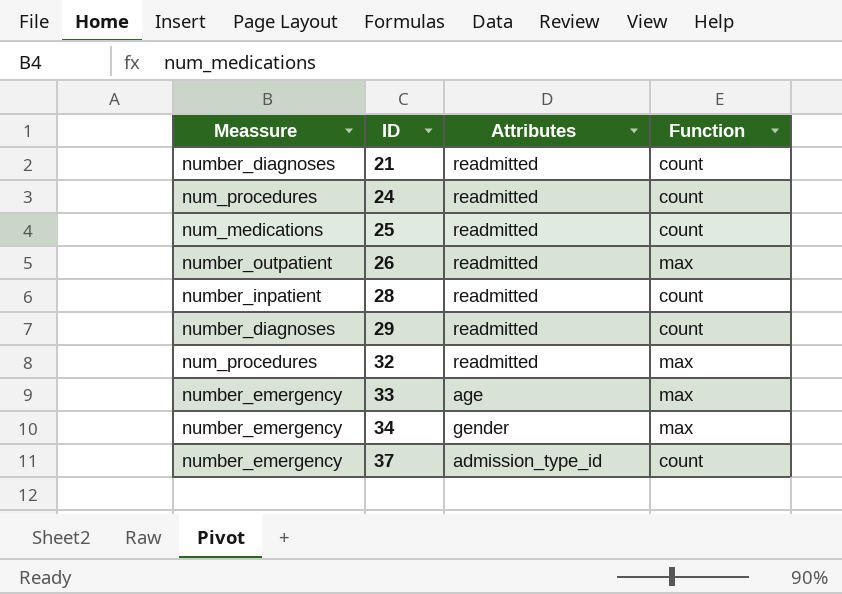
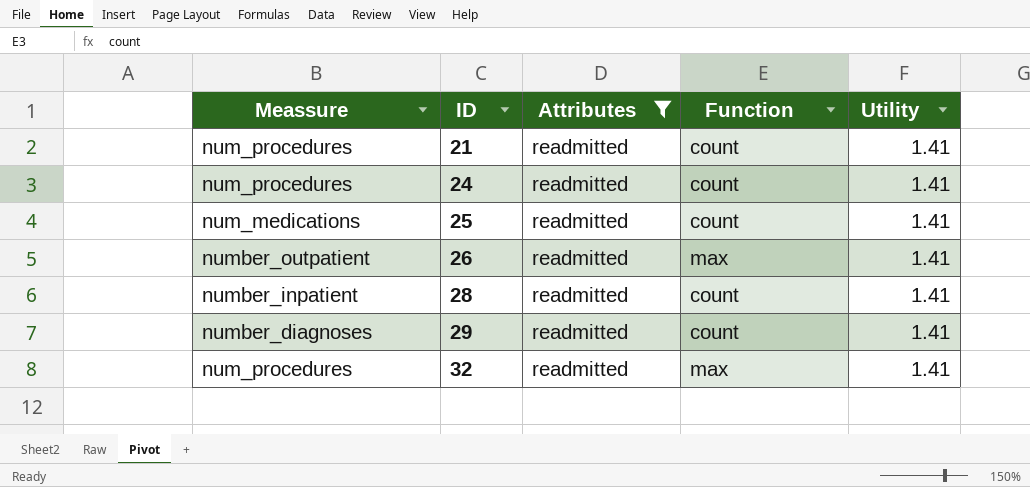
filter: none -> Attributes = readmitted
column Utility | position: none -> 5
21 | Meassure: number_diagnoses -> num_procedures

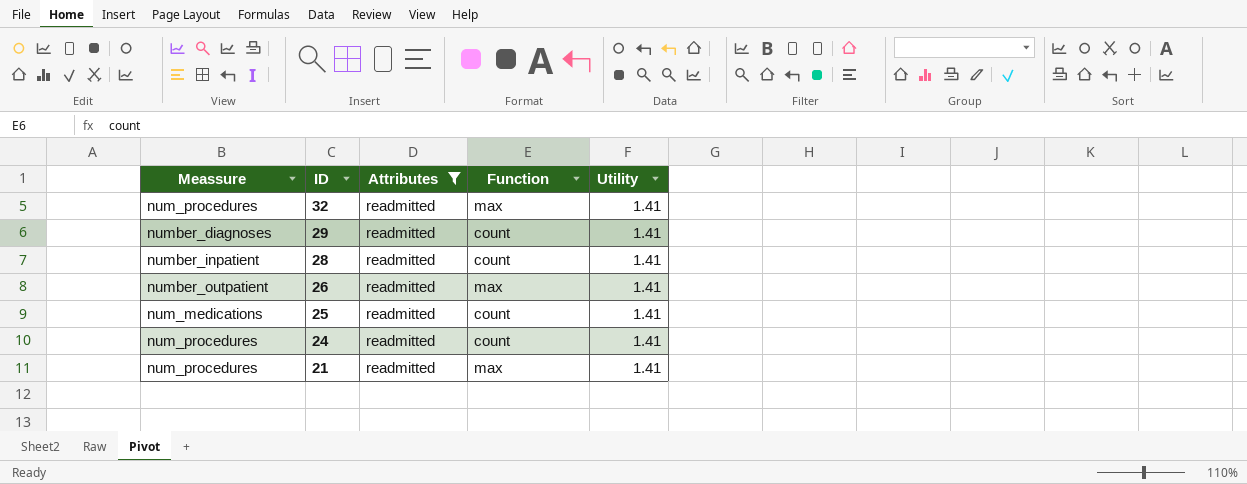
row order: ID ascending -> ID descending
21 | Function: count -> max

